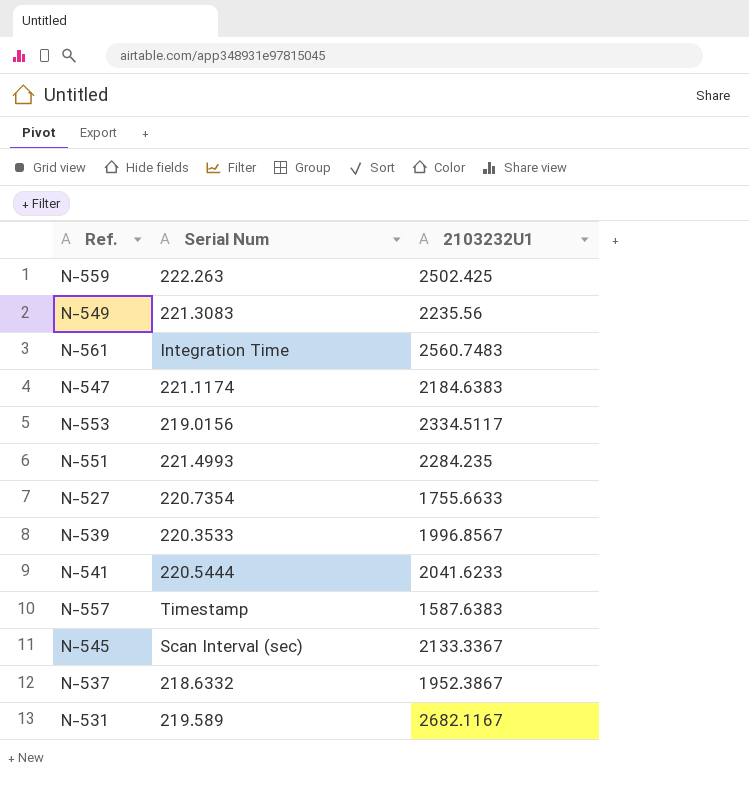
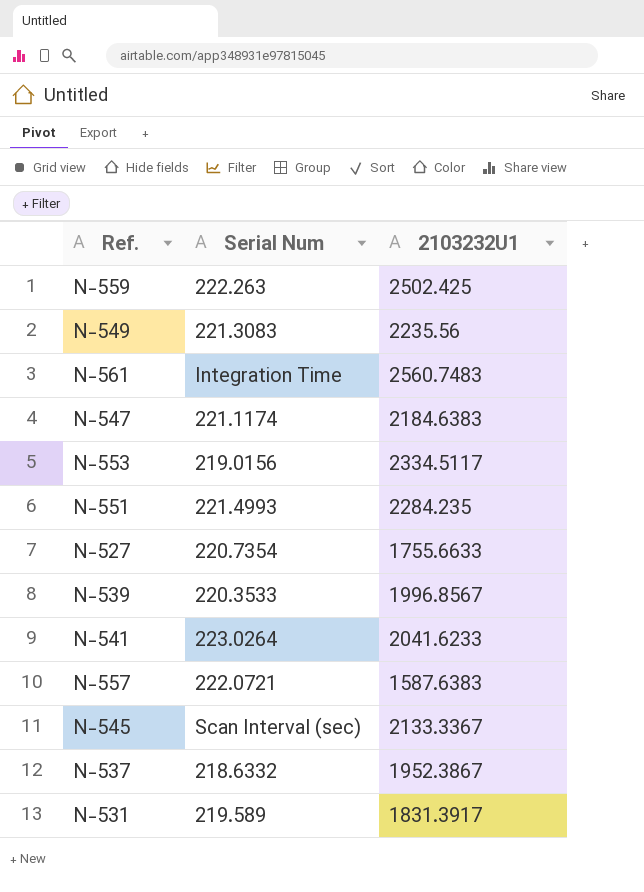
N-541 | Serial Num: 220.5444 -> 223.0264
N-557 | Serial Num: Timestamp -> 222.0721
N-531 | 2103232U1: 2682.1167 -> 1831.3917

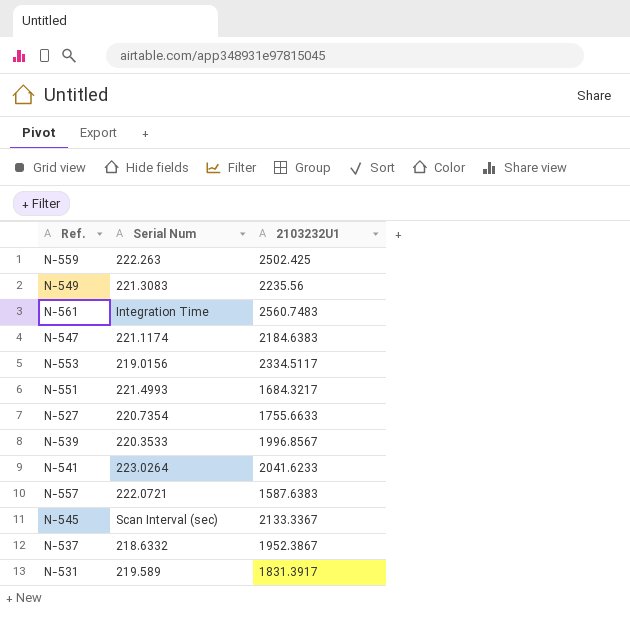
N-551 | 2103232U1: 2284.235 -> 1684.3217

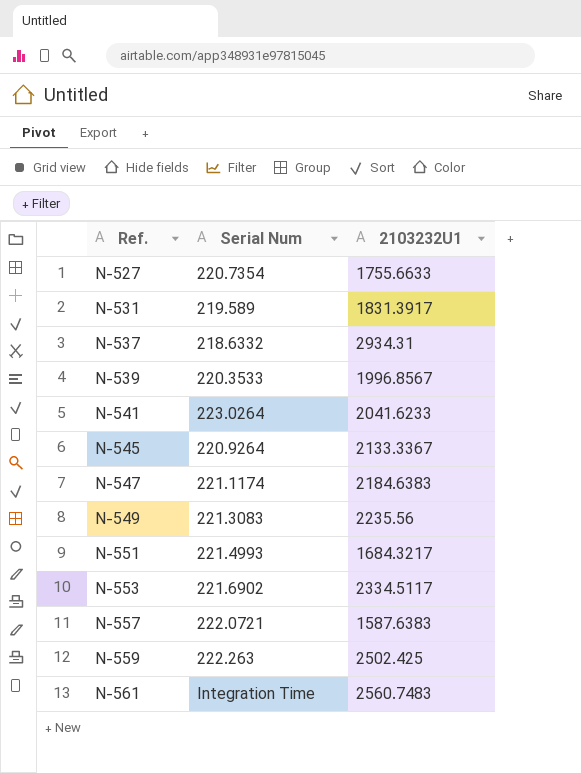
row order: none -> Ref. ascending
N-537 | 2103232U1: 1952.3867 -> 2934.31
N-545 | Serial Num: Scan Interval (sec) -> 220.9264
N-553 | Serial Num: 219.0156 -> 221.6902

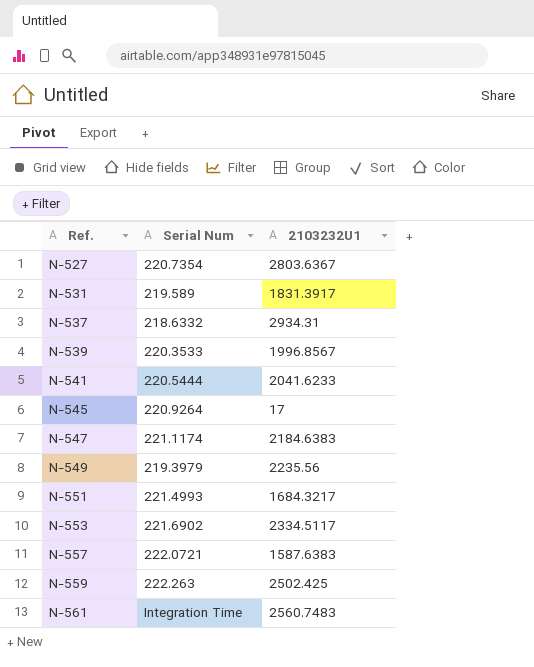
N-527 | 2103232U1: 1755.6633 -> 2803.6367
N-541 | Serial Num: 223.0264 -> 220.5444
N-545 | 2103232U1: 2133.3367 -> 17
N-549 | Serial Num: 221.3083 -> 219.3979

